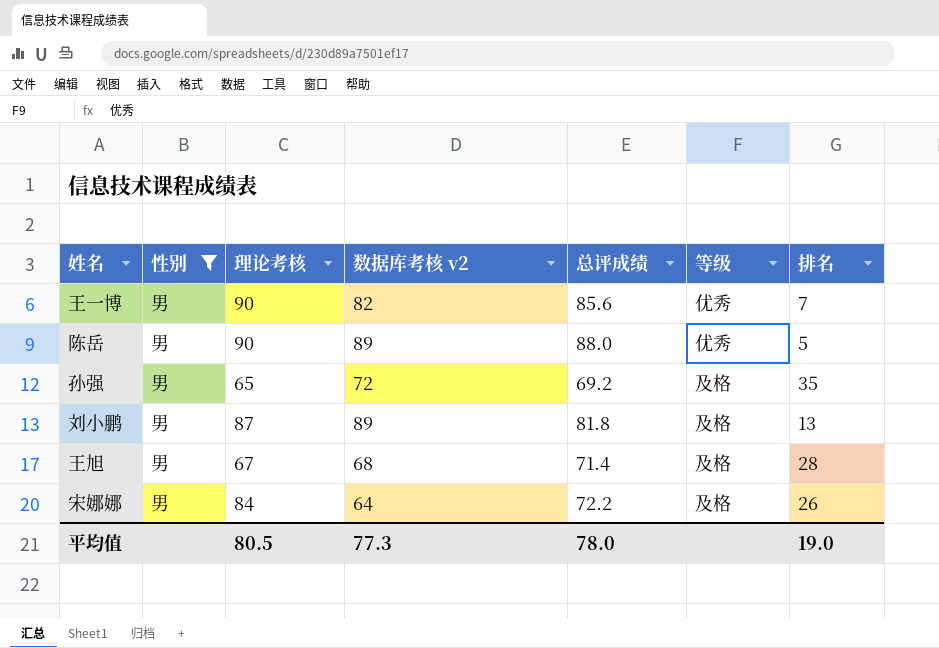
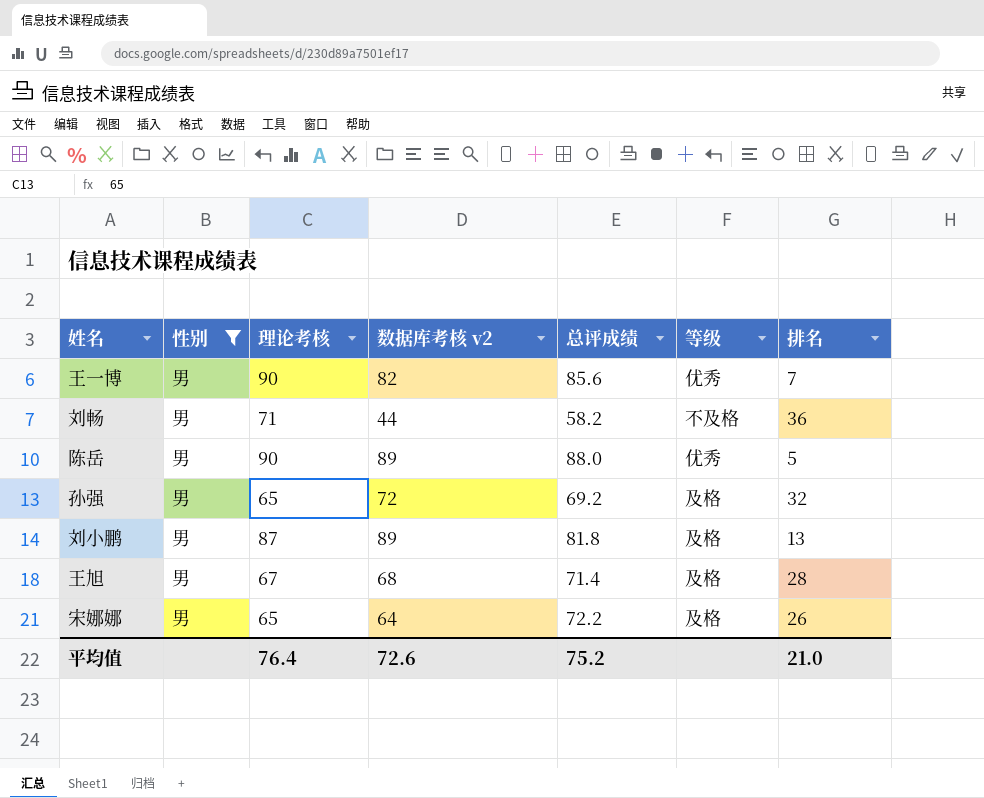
row 刘畅: none -> 男 | 71 | 44 | 58.2 | 不及格 | 36
孙强 | 排名: 35 -> 32
宋娜娜 | 理论考核: 84 -> 65
平均值 | 理论考核: 80.5 -> 76.4
平均值 | 数据库考核 v2: 77.3 -> 72.6
平均值 | 总评成绩: 78.0 -> 75.2
平均值 | 排名: 19.0 -> 21.0

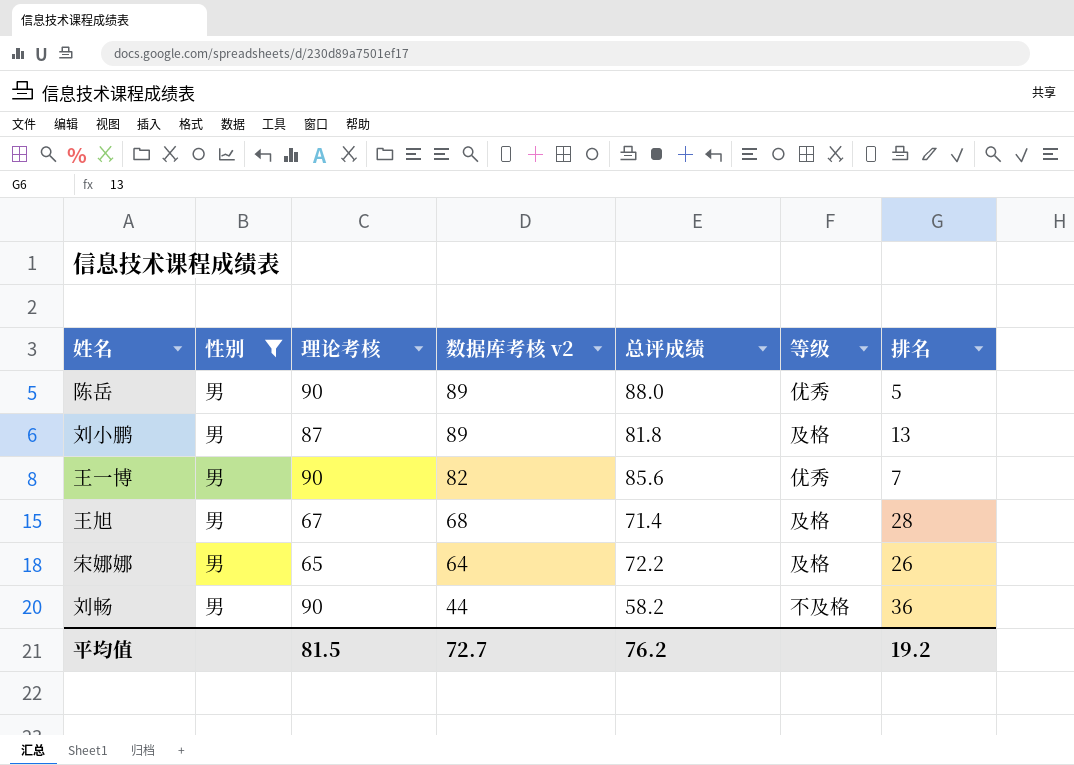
row order: none -> 数据库考核 v2 descending
row 孙强: 男 | 65 | 72 | 69.2 | 及格 | 32 -> none
刘畅 | 理论考核: 71 -> 90
平均值 | 理论考核: 76.4 -> 81.5
平均值 | 数据库考核 v2: 72.6 -> 72.7
平均值 | 总评成绩: 75.2 -> 76.2
平均值 | 排名: 21.0 -> 19.2

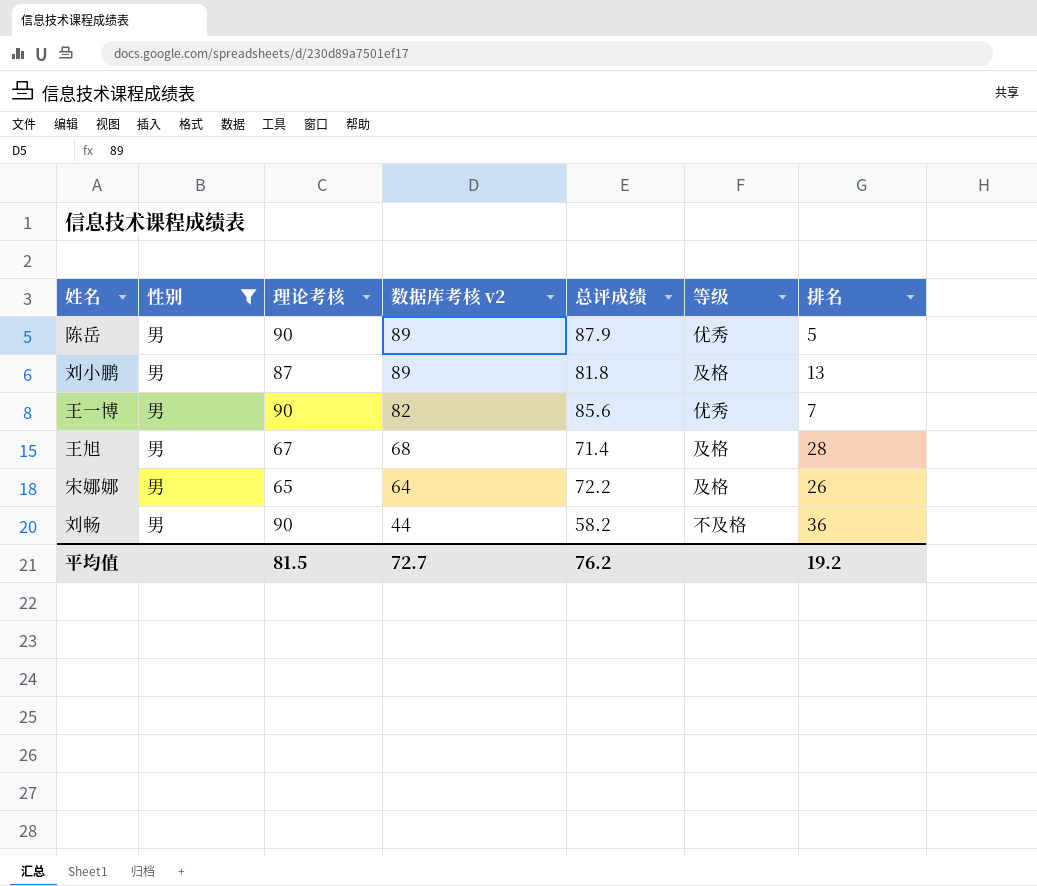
陈岳 | 总评成绩: 88.0 -> 87.9

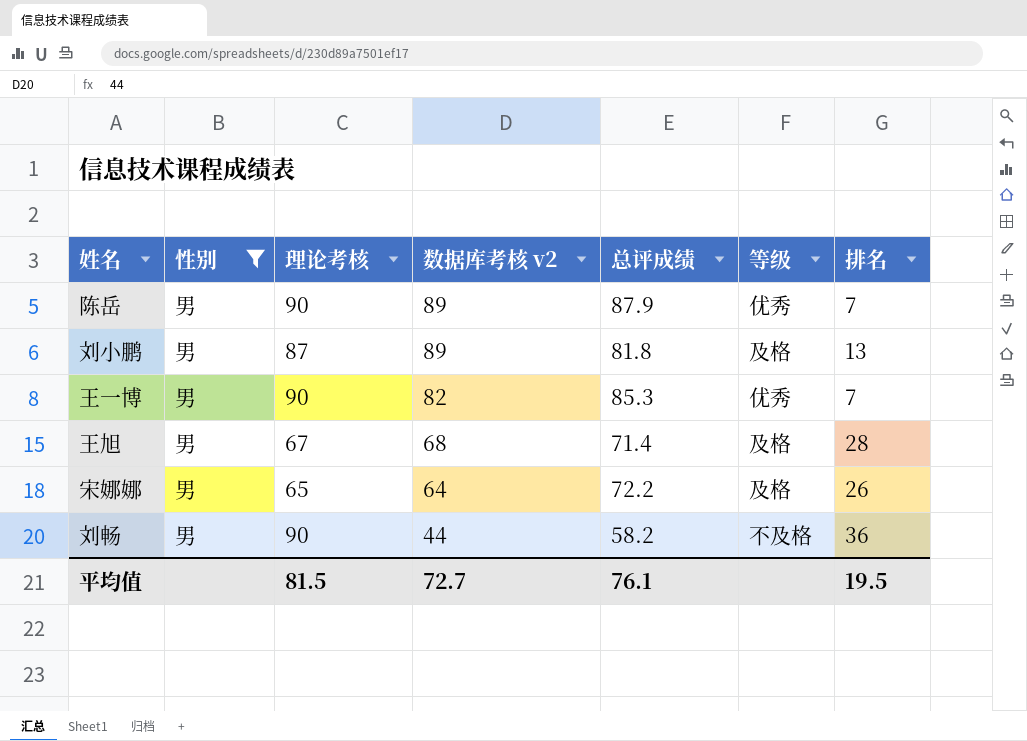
陈岳 | 排名: 5 -> 7
王一博 | 总评成绩: 85.6 -> 85.3
平均值 | 总评成绩: 76.2 -> 76.1
平均值 | 排名: 19.2 -> 19.5

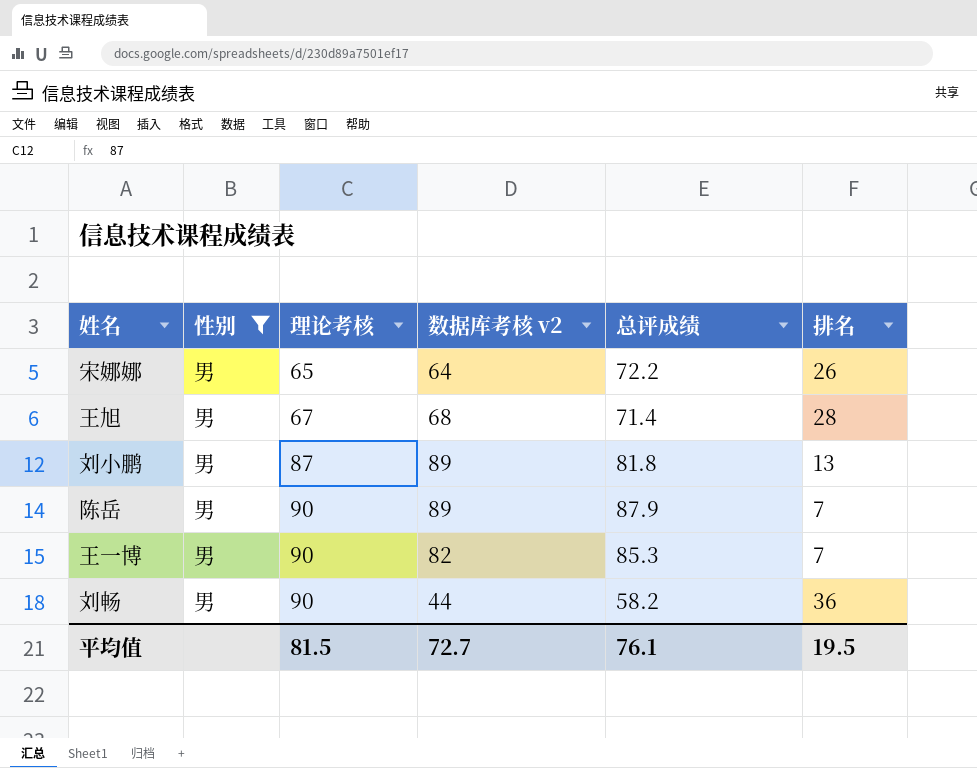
row order: 数据库考核 v2 descending -> 理论考核 ascending
column 等级 | position: 6 -> none

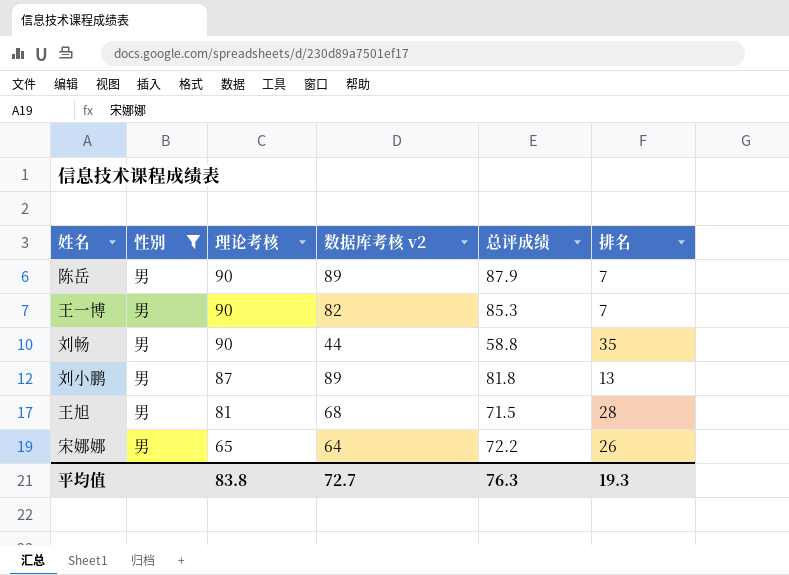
row order: 理论考核 ascending -> 理论考核 descending
刘畅 | 总评成绩: 58.2 -> 58.8
刘畅 | 排名: 36 -> 35
王旭 | 理论考核: 67 -> 81
王旭 | 总评成绩: 71.4 -> 71.5
平均值 | 理论考核: 81.5 -> 83.8
平均值 | 总评成绩: 76.1 -> 76.3
平均值 | 排名: 19.5 -> 19.3

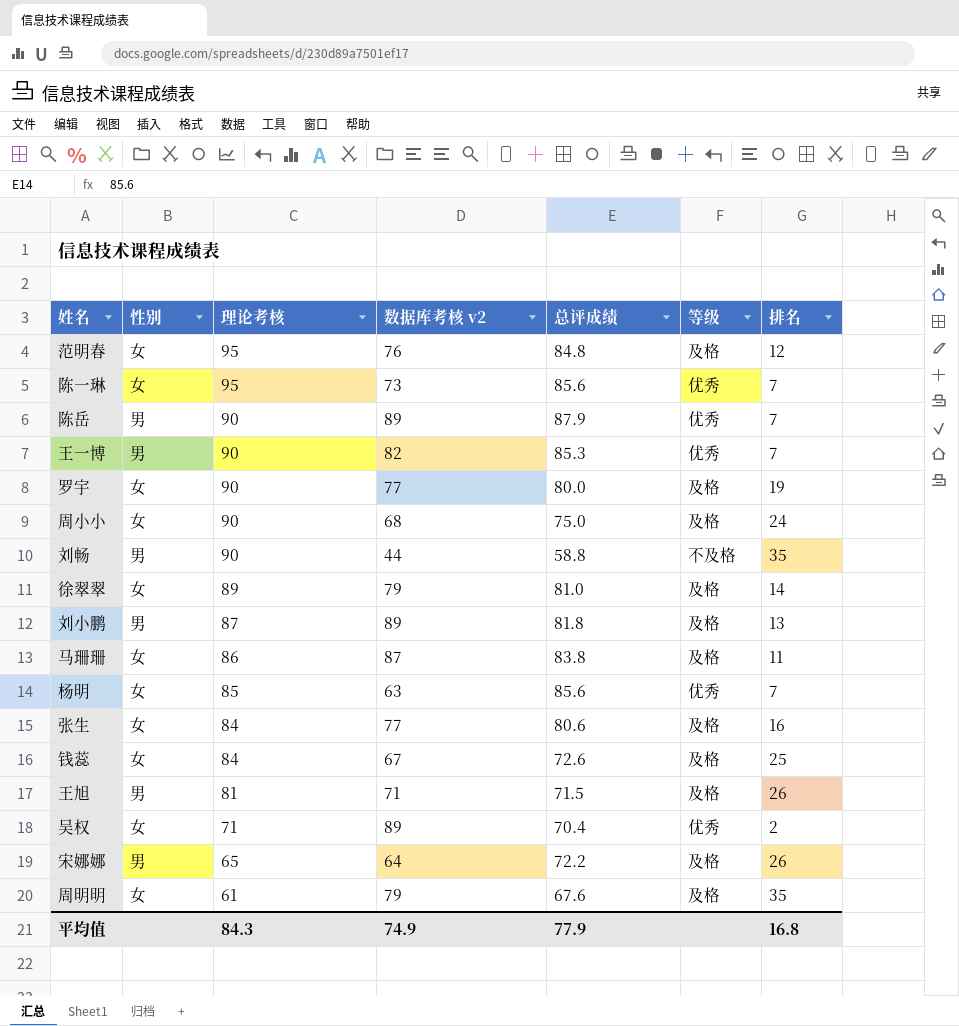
filter: 性别 = 男 -> none
column 等级 | position: none -> 6
王旭 | 数据库考核 v2: 68 -> 71
王旭 | 排名: 28 -> 26
平均值 | 理论考核: 83.8 -> 84.3
平均值 | 数据库考核 v2: 72.7 -> 74.9
平均值 | 总评成绩: 76.3 -> 77.9
平均值 | 排名: 19.3 -> 16.8

